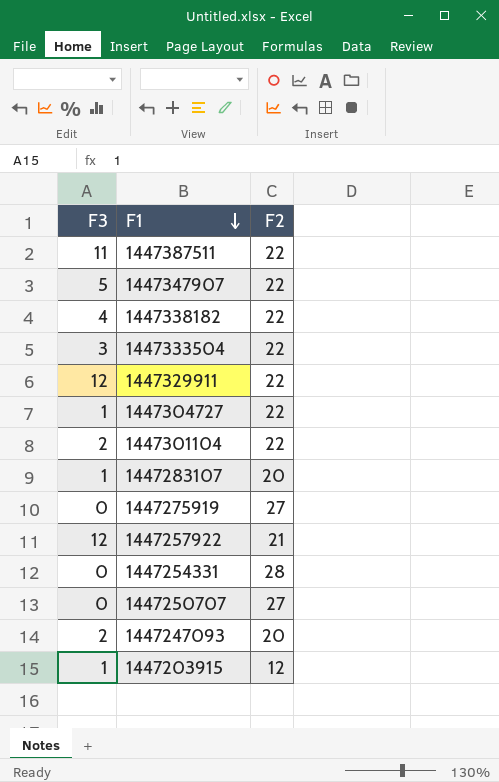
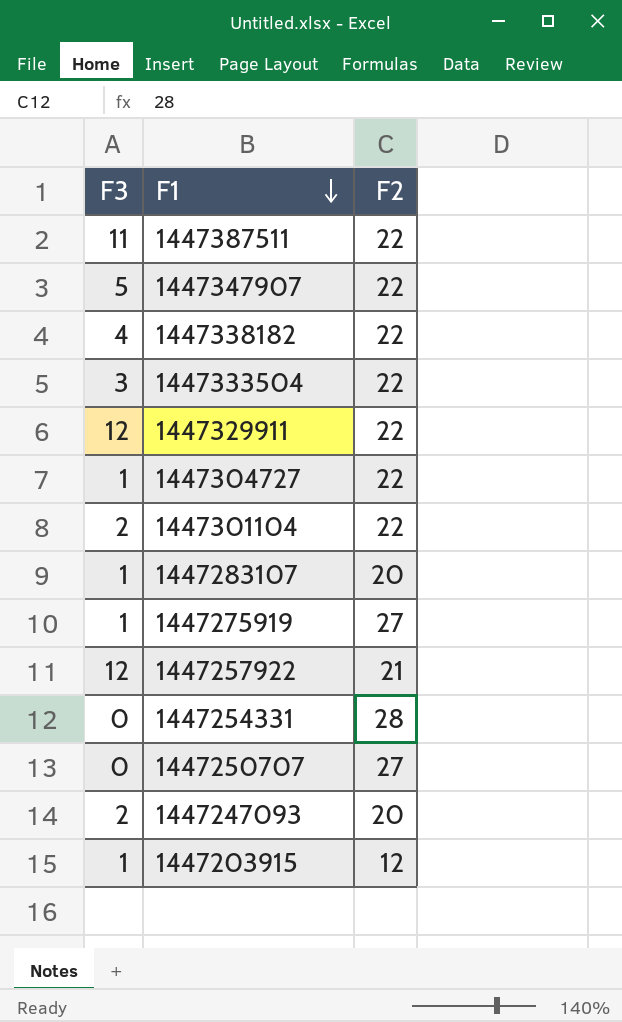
1447275919 | F3: 0 -> 1

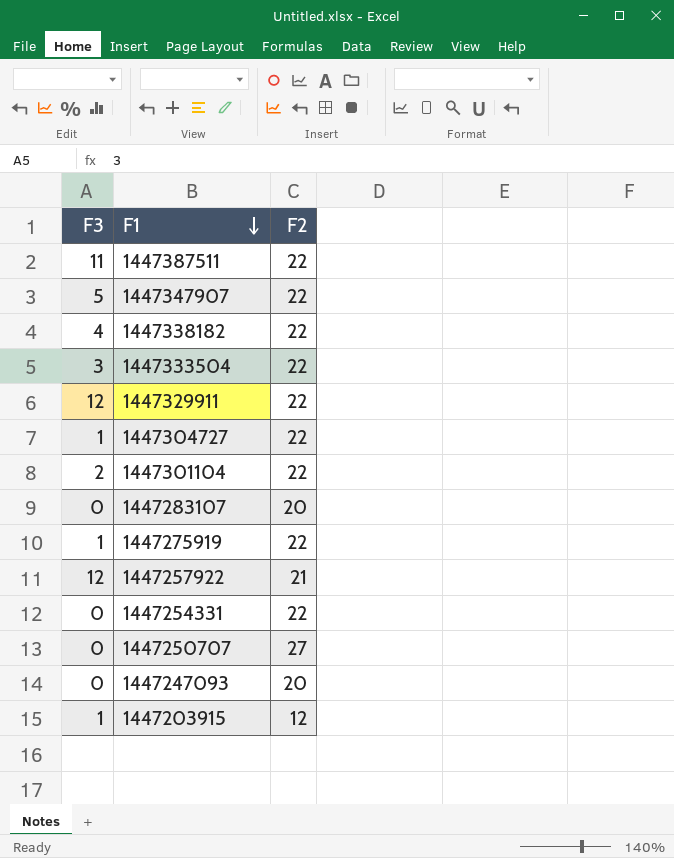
1447283107 | F3: 1 -> 0
1447275919 | F2: 27 -> 22
1447254331 | F2: 28 -> 22
1447247093 | F3: 2 -> 0

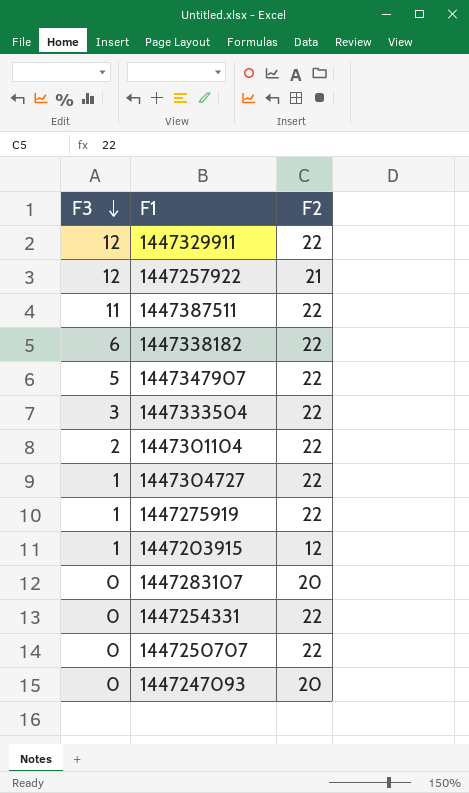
row order: F1 descending -> F3 descending
1447338182 | F3: 4 -> 6
1447250707 | F2: 27 -> 22

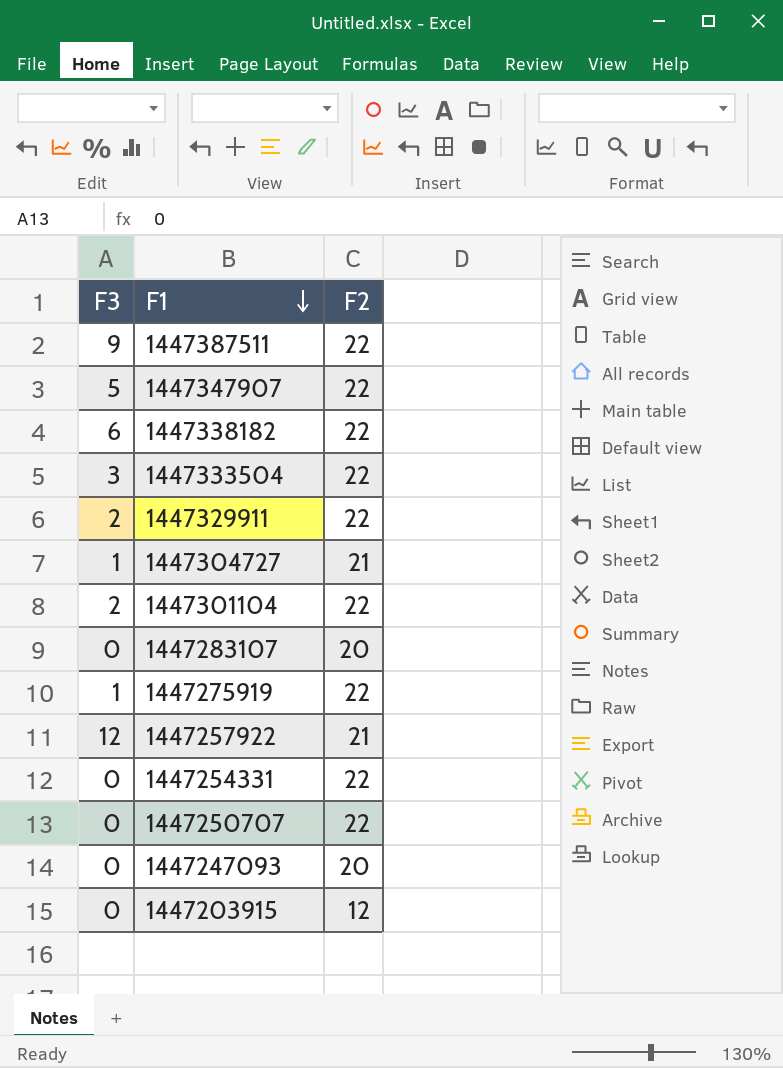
row order: F3 descending -> F1 descending
1447387511 | F3: 11 -> 9
1447329911 | F3: 12 -> 2
1447304727 | F2: 22 -> 21
1447203915 | F3: 1 -> 0

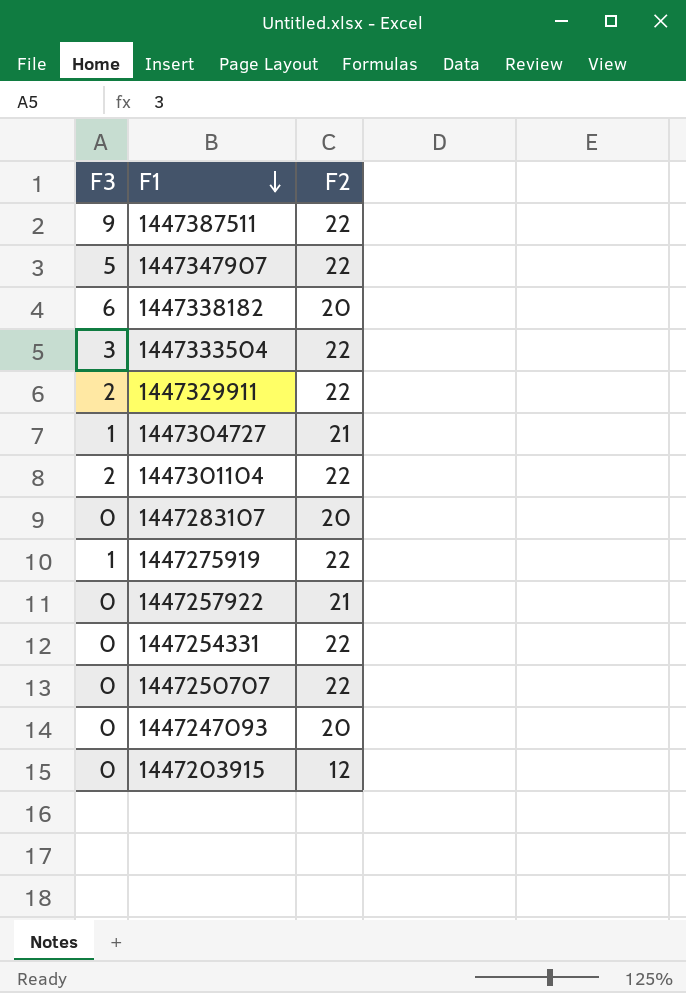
1447338182 | F2: 22 -> 20
1447257922 | F3: 12 -> 0

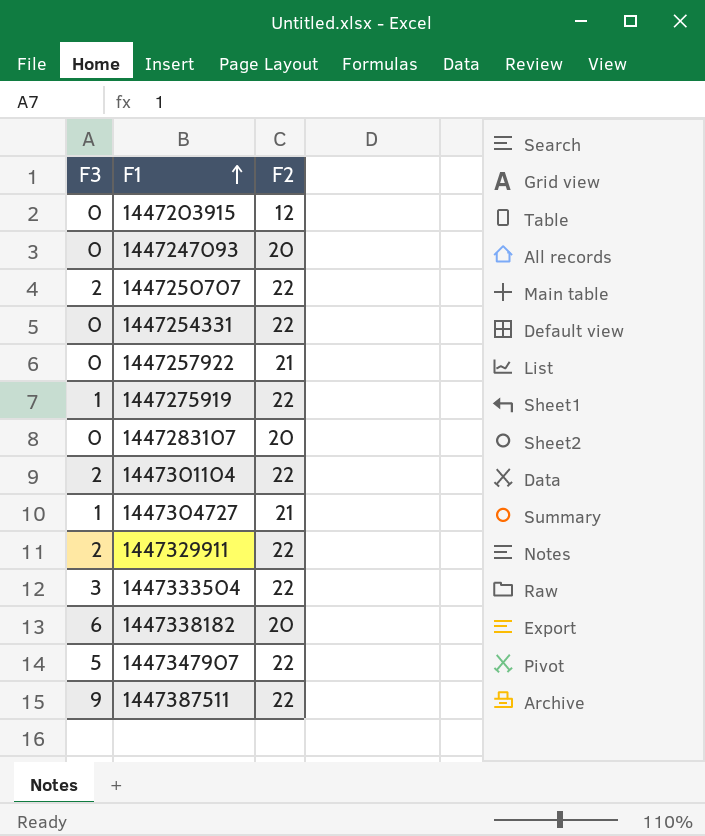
row order: F1 descending -> F1 ascending
1447250707 | F3: 0 -> 2

